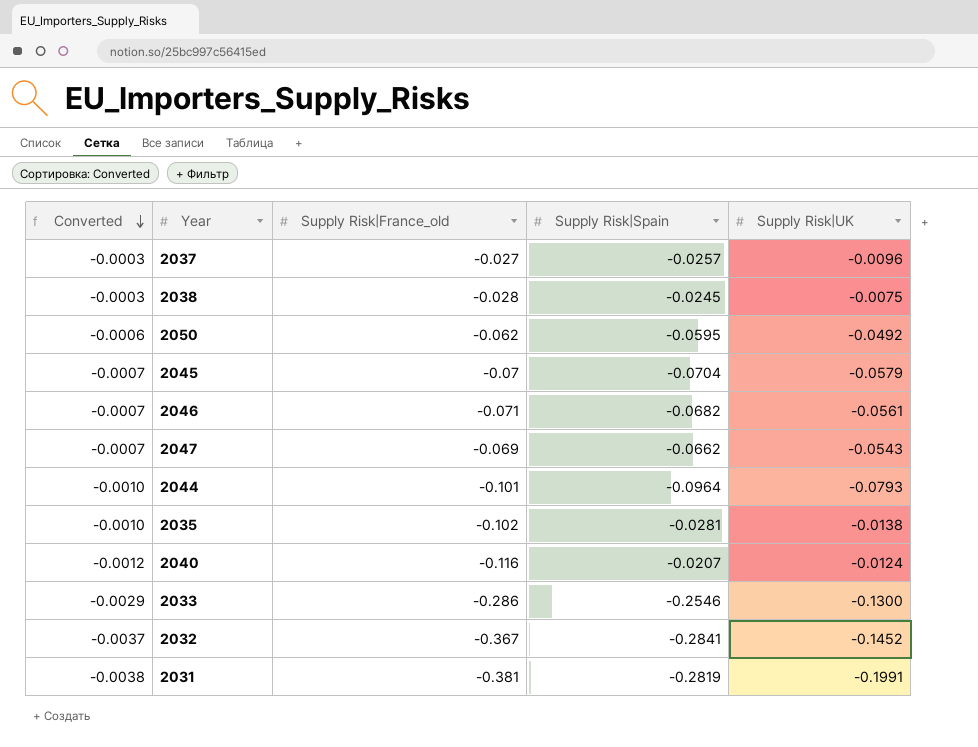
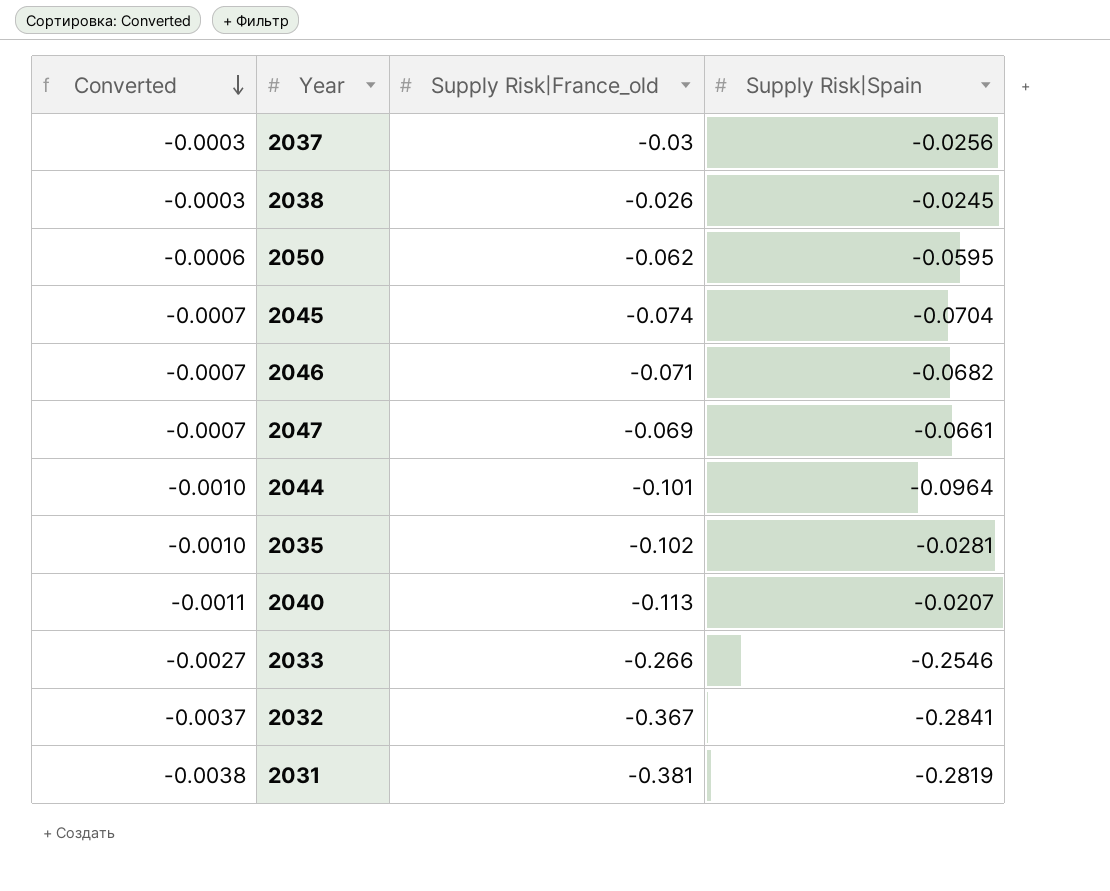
column Supply Risk|UK | position: 5 -> none
2037 | Supply Risk|France_old: -0.027 -> -0.03
2037 | Supply Risk|Spain: -0.0257 -> -0.0256
2038 | Supply Risk|France_old: -0.028 -> -0.026
2045 | Supply Risk|France_old: -0.07 -> -0.074
2047 | Supply Risk|Spain: -0.0662 -> -0.0661
2040 | Converted: -0.0012 -> -0.0011
2040 | Supply Risk|France_old: -0.116 -> -0.113
2033 | Converted: -0.0029 -> -0.0027
2033 | Supply Risk|France_old: -0.286 -> -0.266

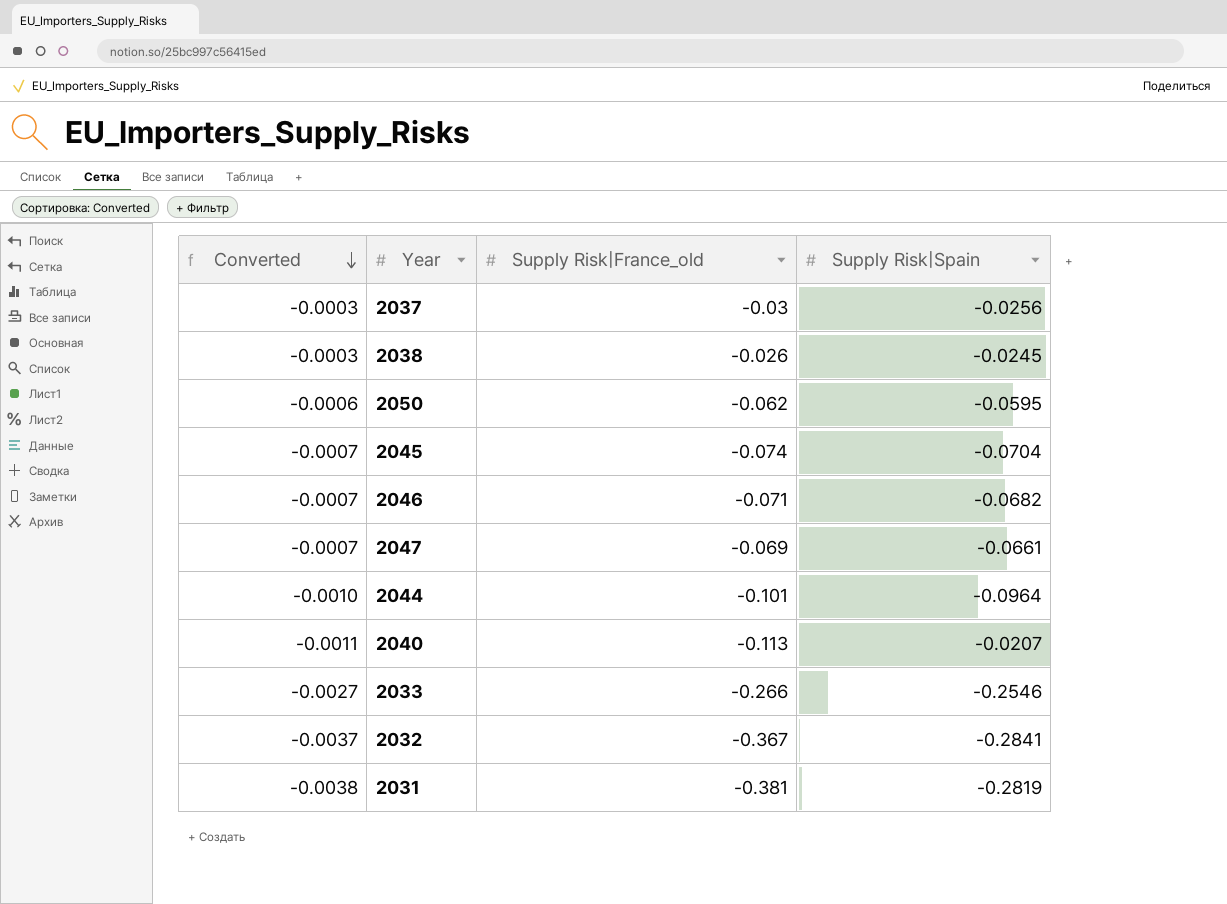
row 2035: -0.0010 | -0.102 | -0.0281 -> none

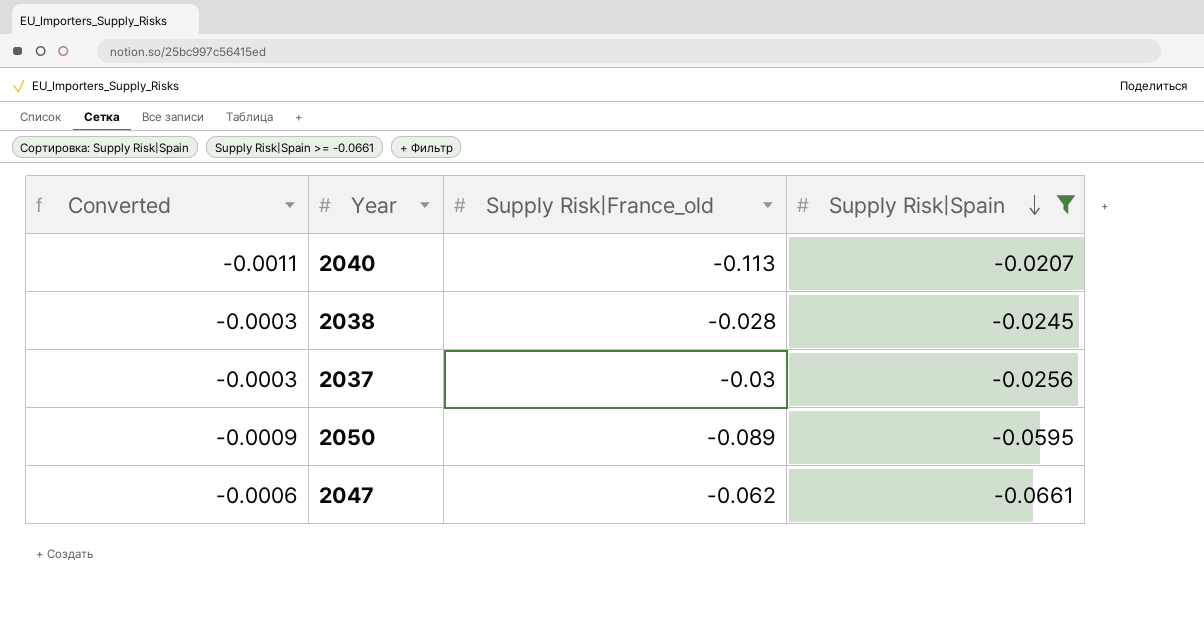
filter: none -> Supply Risk|Spain >= -0.0661
row order: Converted descending -> Supply Risk|Spain descending
2038 | Supply Risk|France_old: -0.026 -> -0.028
2050 | Converted: -0.0006 -> -0.0009
2050 | Supply Risk|France_old: -0.062 -> -0.089
2047 | Converted: -0.0007 -> -0.0006
2047 | Supply Risk|France_old: -0.069 -> -0.062

